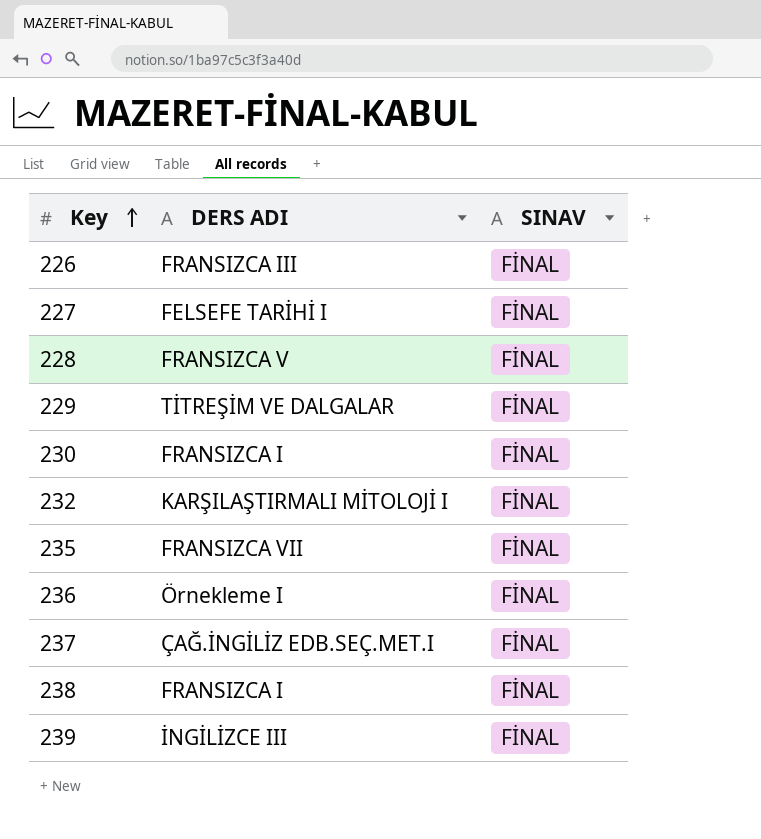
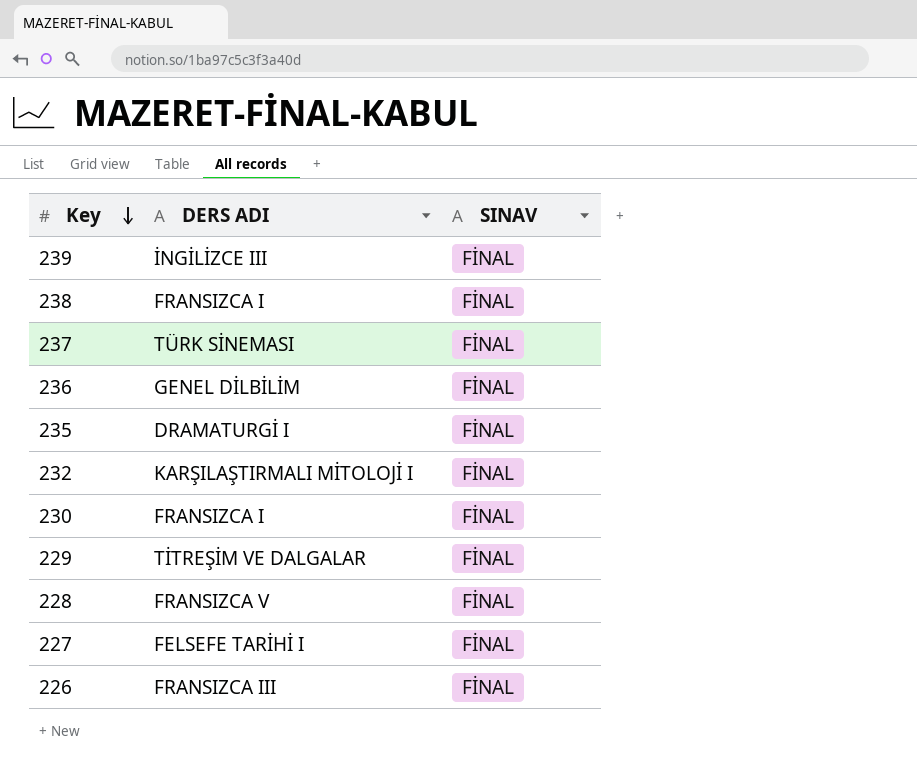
row order: Key ascending -> Key descending
237 | DERS ADI: ÇAĞ.İNGİLİZ EDB.SEÇ.MET.I -> TÜRK SİNEMASI
236 | DERS ADI: Örnekleme I -> GENEL DİLBİLİM
235 | DERS ADI: FRANSIZCA VII -> DRAMATURGİ I

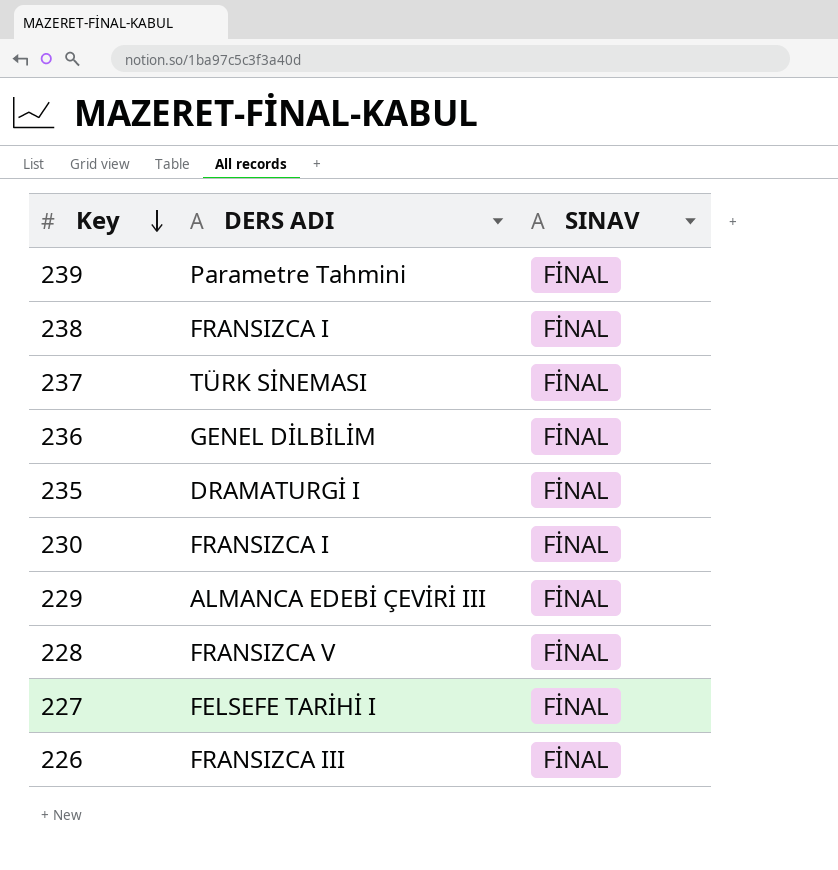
row 232: KARŞILAŞTIRMALI MİTOLOJİ I | FİNAL -> none
239 | DERS ADI: İNGİLİZCE III -> Parametre Tahmini
229 | DERS ADI: TİTREŞİM VE DALGALAR -> ALMANCA EDEBİ ÇEVİRİ III

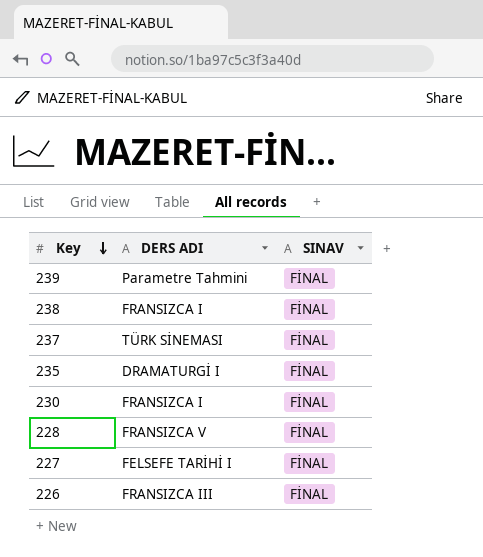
row 236: GENEL DİLBİLİM | FİNAL -> none
row 229: ALMANCA EDEBİ ÇEVİRİ III | FİNAL -> none

